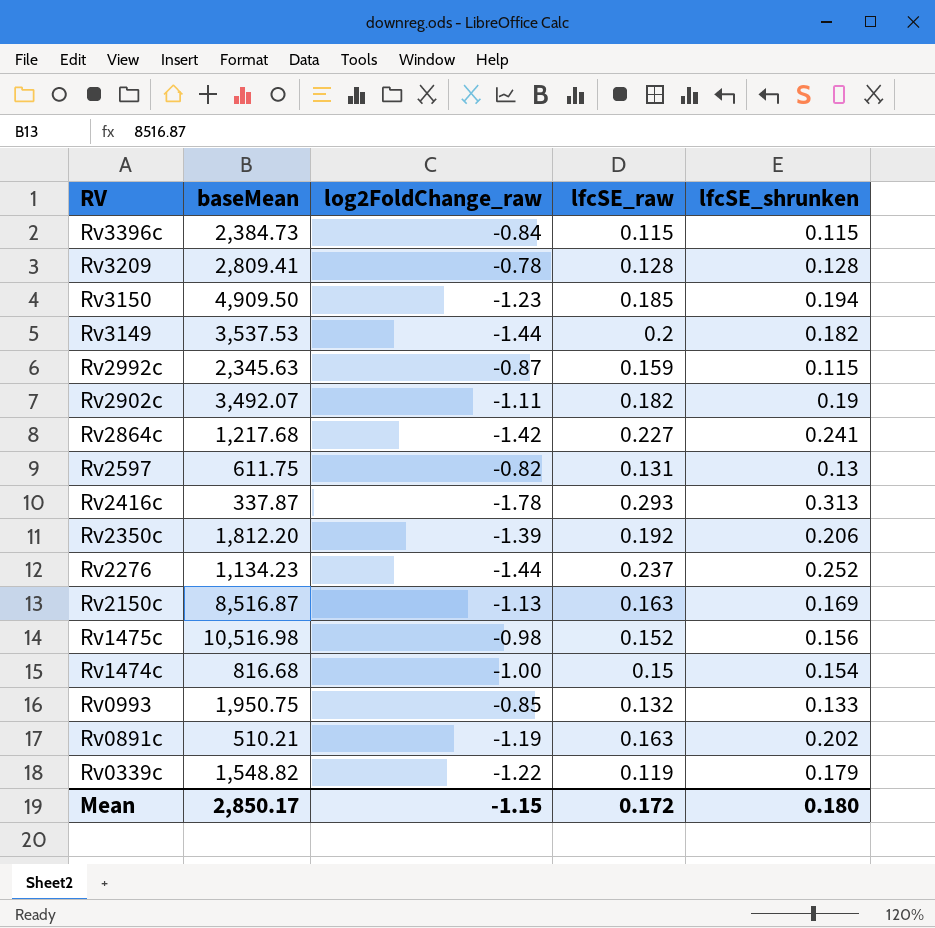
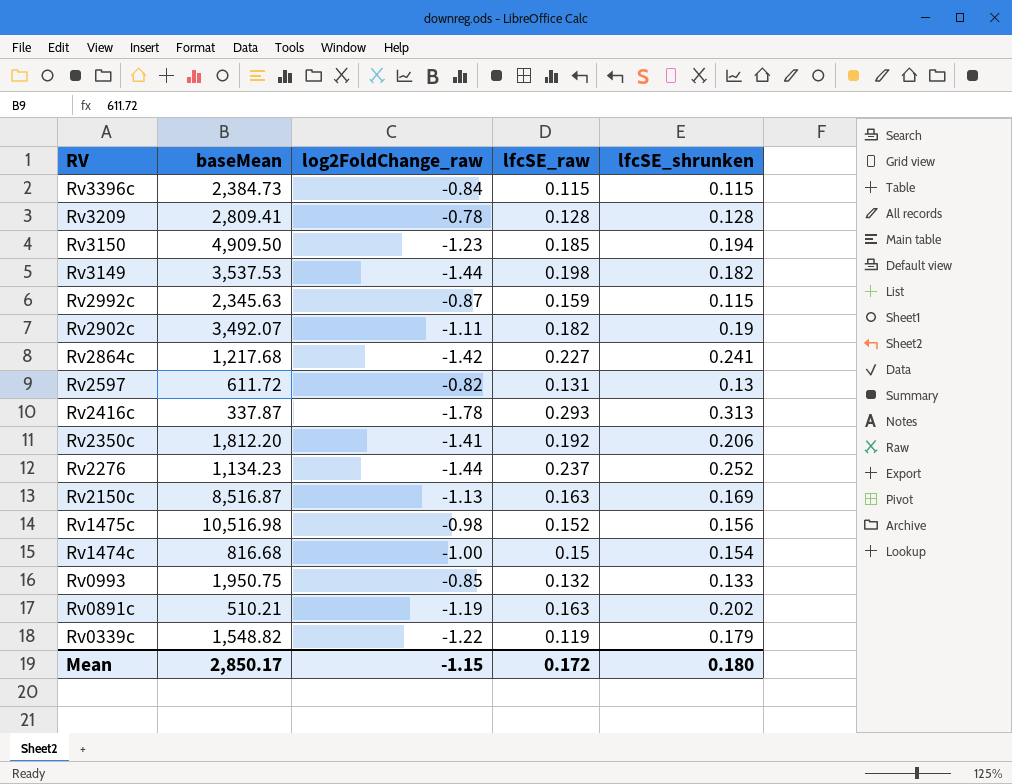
Rv3149 | lfcSE_raw: 0.2 -> 0.198
Rv2597 | baseMean: 611.75 -> 611.72
Rv2350c | log2FoldChange_raw: -1.39 -> -1.41

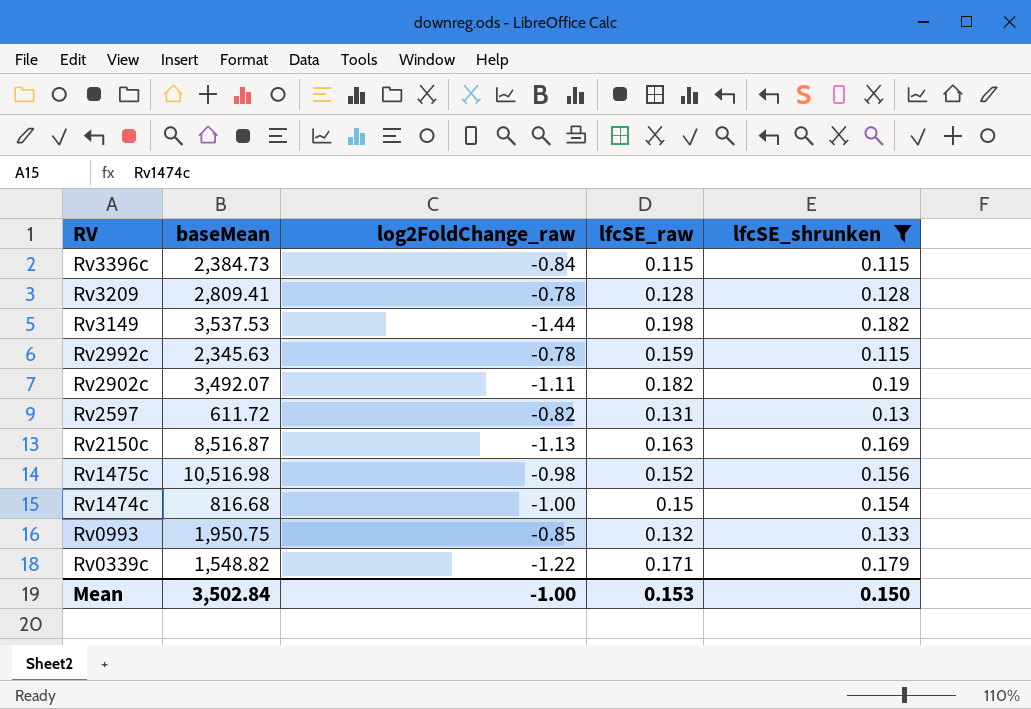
filter: none -> lfcSE_shrunken <= 0.19
Rv2992c | log2FoldChange_raw: -0.87 -> -0.78
Rv0339c | lfcSE_raw: 0.119 -> 0.171
Mean | baseMean: 2,850.17 -> 3,502.84
Mean | log2FoldChange_raw: -1.15 -> -1.00
Mean | lfcSE_raw: 0.172 -> 0.153
Mean | lfcSE_shrunken: 0.180 -> 0.150

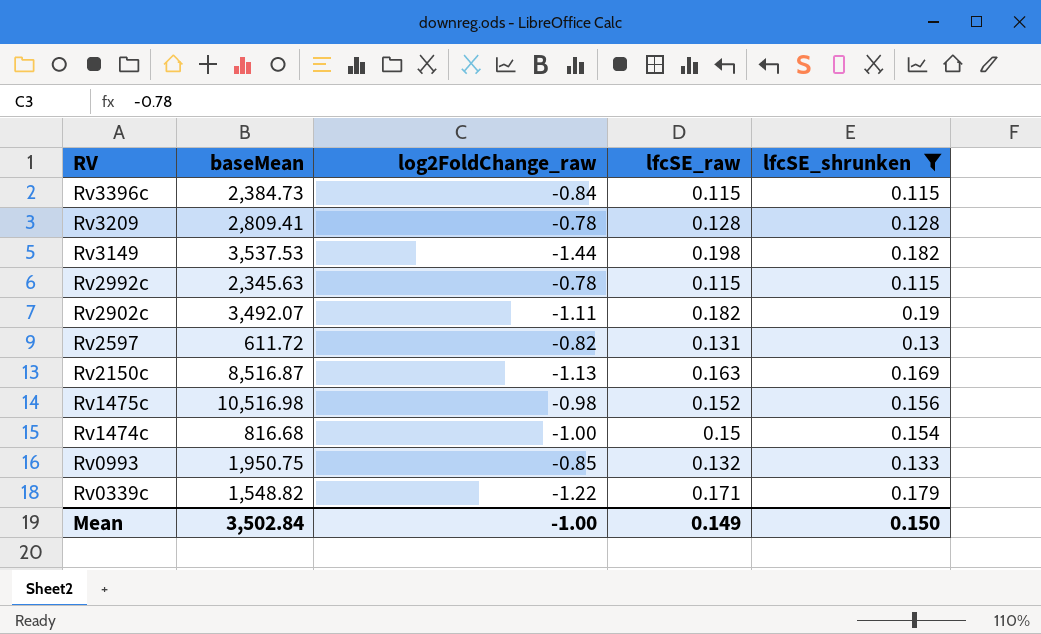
Rv2992c | lfcSE_raw: 0.159 -> 0.115
Mean | lfcSE_raw: 0.153 -> 0.149

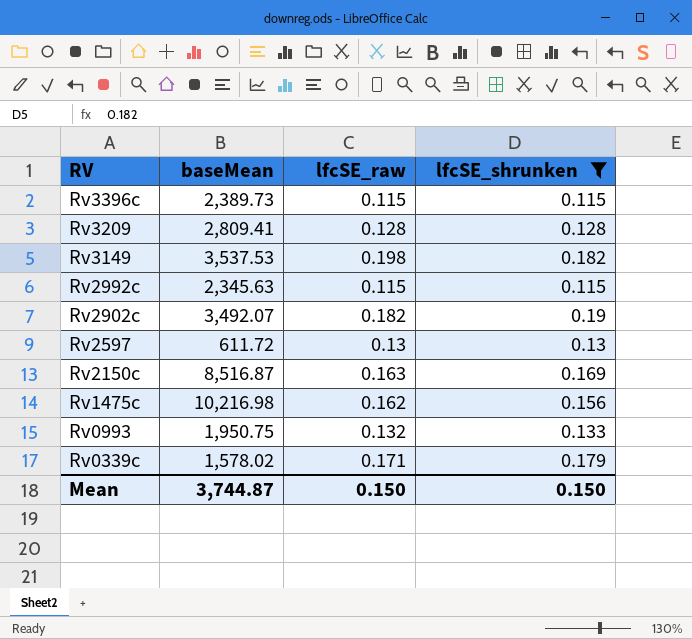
column log2FoldChange_raw | position: 3 -> none
row Rv1474c: 816.68 | -1.00 | 0.15 | 0.154 -> none
Rv3396c | baseMean: 2,384.73 -> 2,389.73
Rv2597 | lfcSE_raw: 0.131 -> 0.13
Rv1475c | baseMean: 10,516.98 -> 10,216.98
Rv1475c | lfcSE_raw: 0.152 -> 0.162
Rv0339c | baseMean: 1,548.82 -> 1,578.02
Mean | baseMean: 3,502.84 -> 3,744.87
Mean | lfcSE_raw: 0.149 -> 0.150

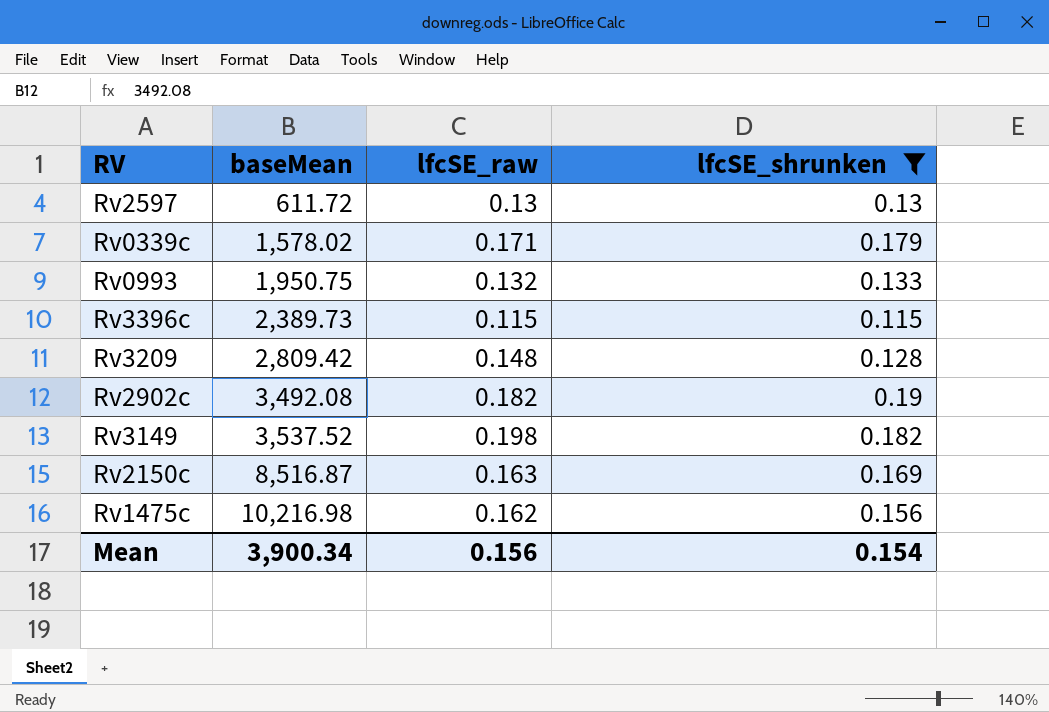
row order: RV descending -> baseMean ascending
row Rv2992c: 2,345.63 | 0.115 | 0.115 -> none
Rv3209 | baseMean: 2,809.41 -> 2,809.42
Rv3209 | lfcSE_raw: 0.128 -> 0.148
Rv2902c | baseMean: 3,492.07 -> 3,492.08
Rv3149 | baseMean: 3,537.53 -> 3,537.52
Mean | baseMean: 3,744.87 -> 3,900.34
Mean | lfcSE_raw: 0.150 -> 0.156
Mean | lfcSE_shrunken: 0.150 -> 0.154

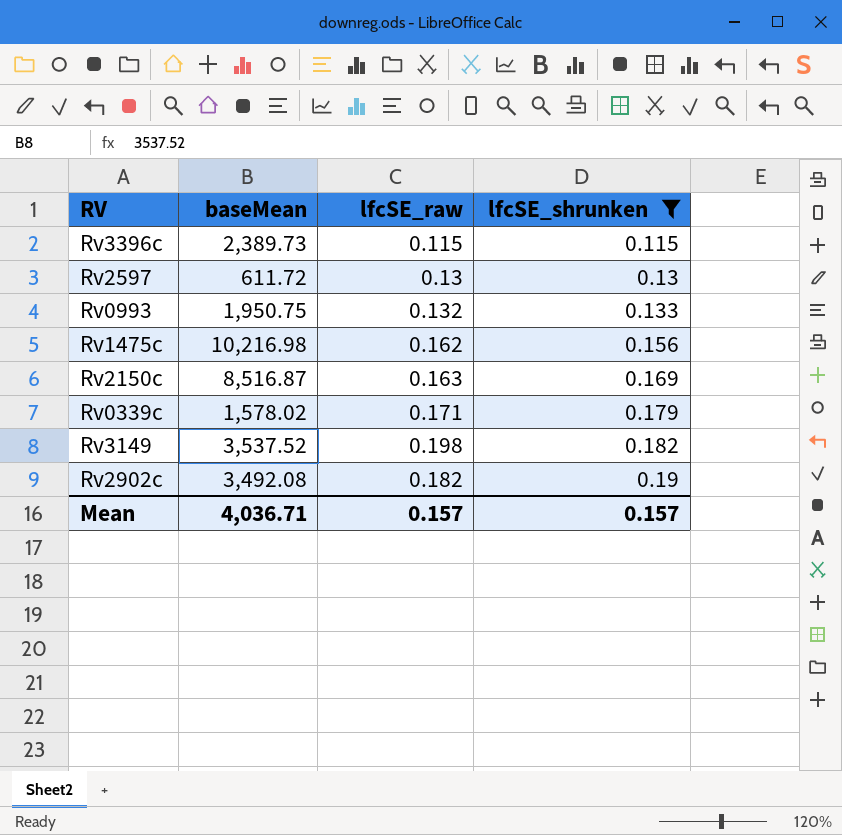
row order: baseMean ascending -> lfcSE_shrunken ascending
row Rv3209: 2,809.42 | 0.148 | 0.128 -> none
Mean | baseMean: 3,900.34 -> 4,036.71
Mean | lfcSE_raw: 0.156 -> 0.157
Mean | lfcSE_shrunken: 0.154 -> 0.157

